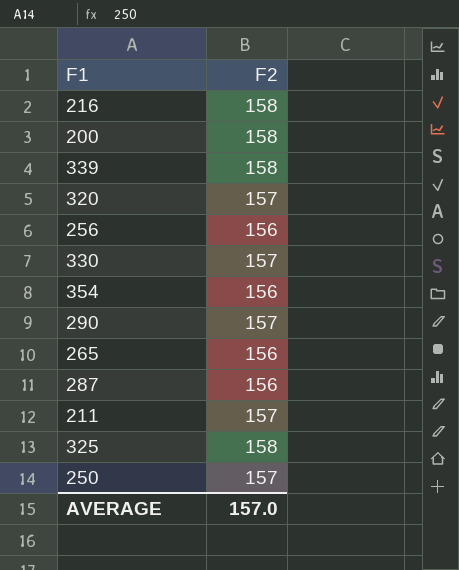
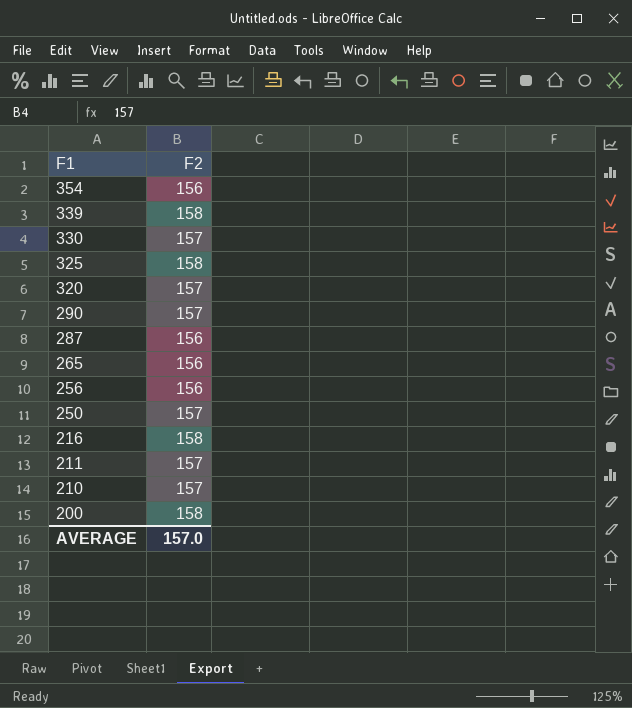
row order: none -> F1 descending
row 210: none -> 157

